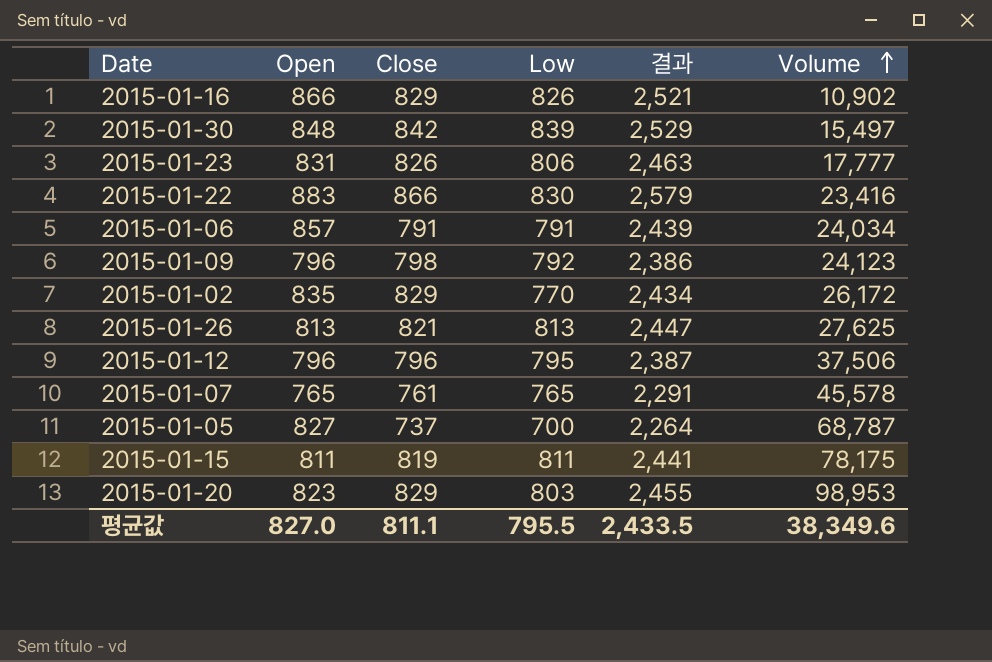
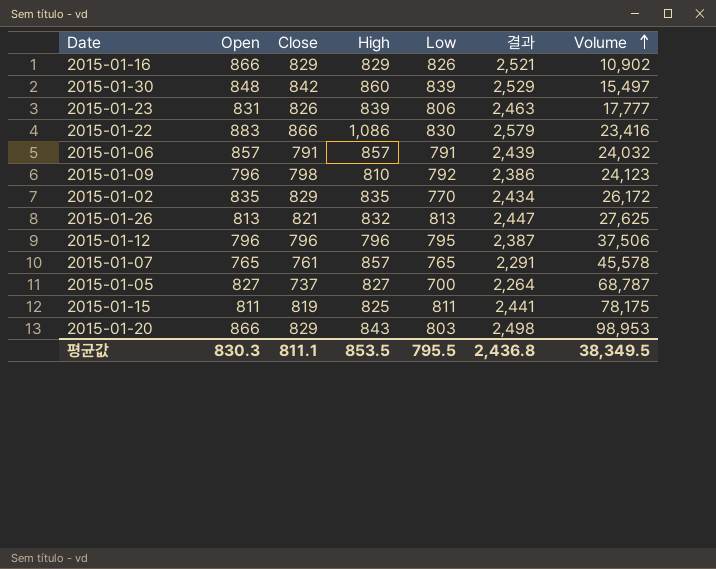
column High | position: none -> 4
2015-01-06 | Volume: 24,034 -> 24,032
2015-01-20 | Open: 823 -> 866
2015-01-20 | 결과: 2,455 -> 2,498
평균값 | Open: 827.0 -> 830.3
평균값 | 결과: 2,433.5 -> 2,436.8
평균값 | Volume: 38,349.6 -> 38,349.5

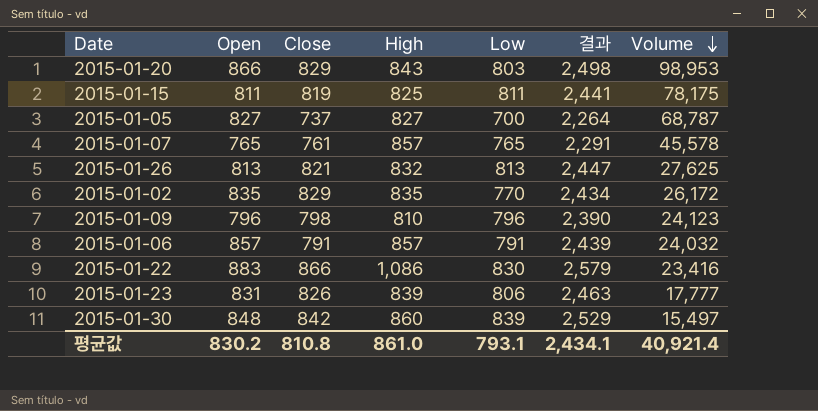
row order: Volume ascending -> Volume descending
row 2015-01-16: 866 | 829 | 829 | 826 | 2,521 | 10,902 -> none
row 2015-01-12: 796 | 796 | 796 | 795 | 2,387 | 37,506 -> none
2015-01-09 | Low: 792 -> 796
2015-01-09 | 결과: 2,386 -> 2,390
평균값 | Open: 830.3 -> 830.2
평균값 | Close: 811.1 -> 810.8
평균값 | High: 853.5 -> 861.0
평균값 | Low: 795.5 -> 793.1
평균값 | 결과: 2,436.8 -> 2,434.1
평균값 | Volume: 38,349.5 -> 40,921.4

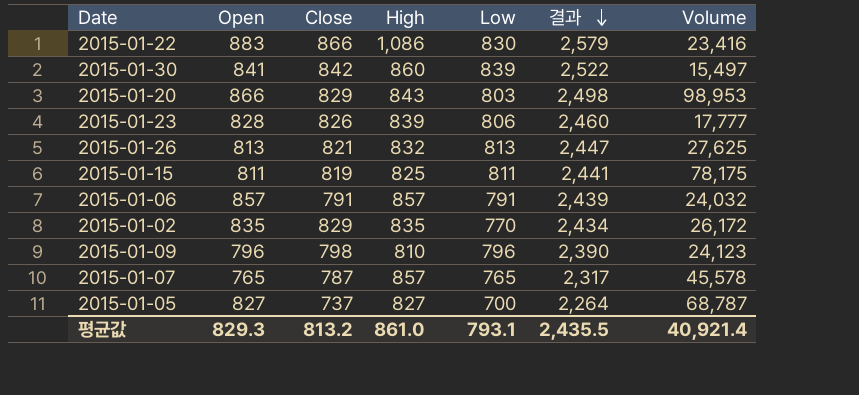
row order: Volume descending -> 결과 descending
2015-01-30 | Open: 848 -> 841
2015-01-30 | 결과: 2,529 -> 2,522
2015-01-23 | Open: 831 -> 828
2015-01-23 | 결과: 2,463 -> 2,460
2015-01-07 | Close: 761 -> 787
2015-01-07 | 결과: 2,291 -> 2,317
평균값 | Open: 830.2 -> 829.3
평균값 | Close: 810.8 -> 813.2
평균값 | 결과: 2,434.1 -> 2,435.5

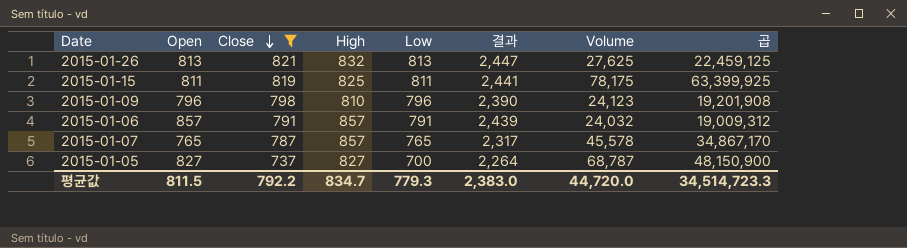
filter: none -> Close <= 821
row order: 결과 descending -> Close descending
column 곱 | formula: none -> [Low] * [Volume]
평균값 | Open: 829.3 -> 811.5
평균값 | Close: 813.2 -> 792.2
평균값 | High: 861.0 -> 834.7
평균값 | Low: 793.1 -> 779.3
평균값 | 결과: 2,435.5 -> 2,383.0
평균값 | Volume: 40,921.4 -> 44,720.0

